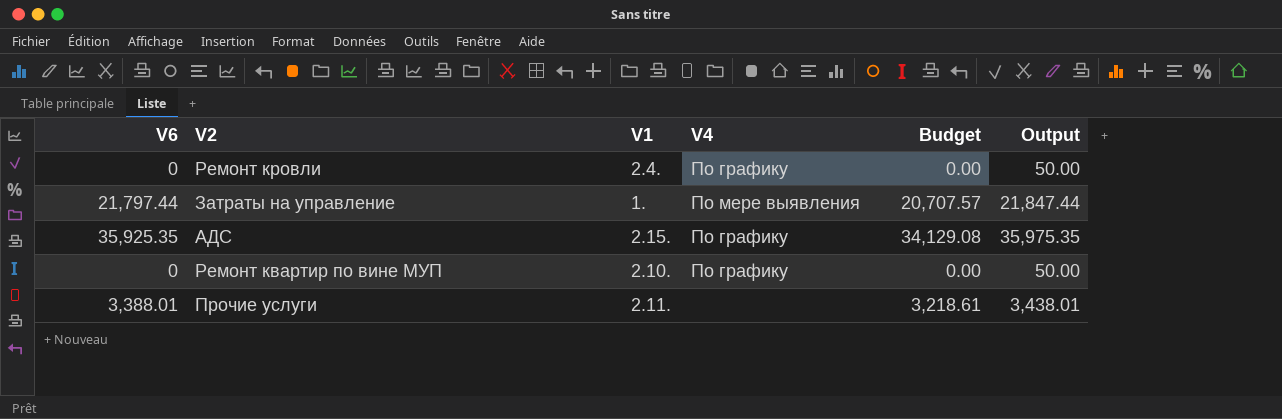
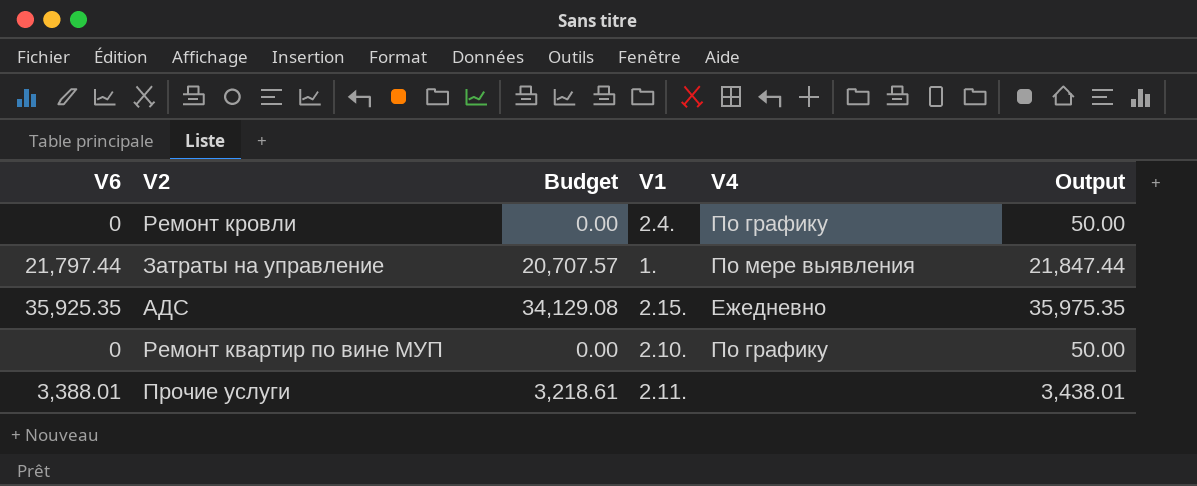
column Budget | position: 5 -> 3
АДС | V4: По графику -> Ежедневно

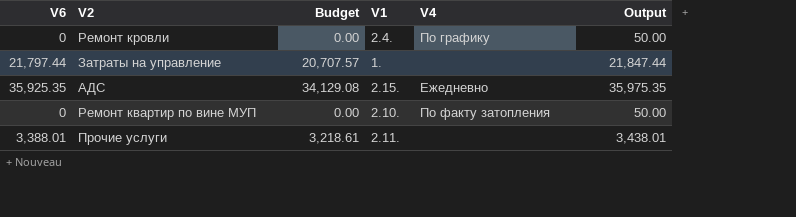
Затраты на управление | V4: По мере выявления -> none
Ремонт квартир по вине МУП | V4: По графику -> По факту затопления

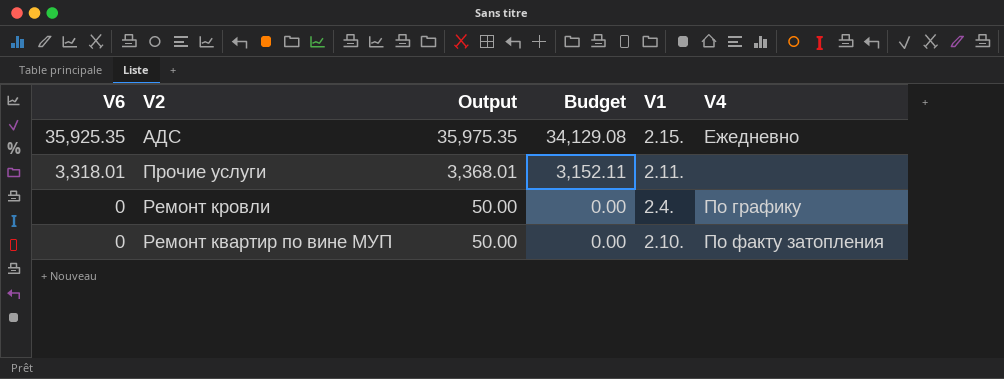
row order: none -> V6 descending
column Output | position: 6 -> 3
row Затраты на управление: 21,797.44 | 20,707.57 | 1. | none | 21,847.44 -> none
Прочие услуги | V6: 3,388.01 -> 3,318.01
Прочие услуги | Output: 3,438.01 -> 3,368.01
Прочие услуги | Budget: 3,218.61 -> 3,152.11

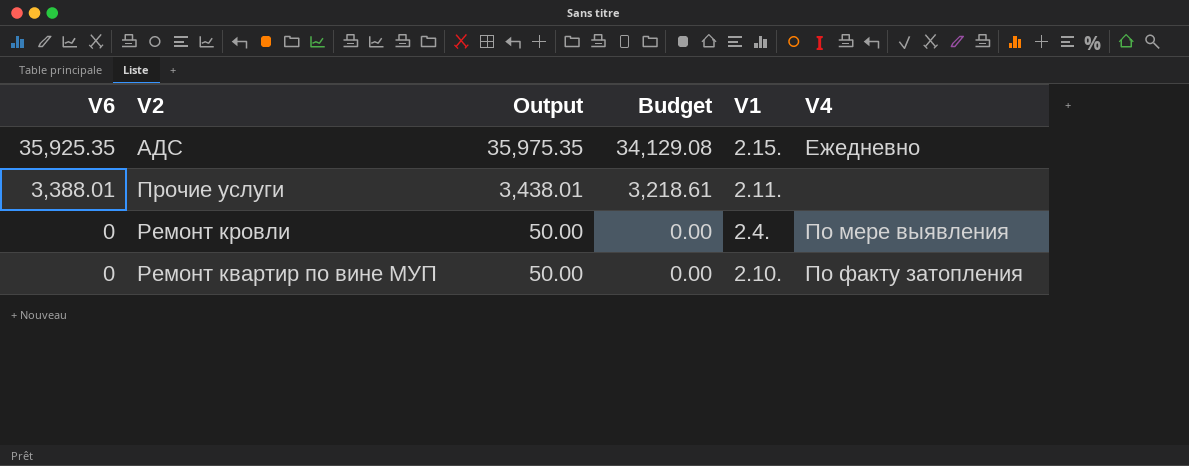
Прочие услуги | V6: 3,318.01 -> 3,388.01
Прочие услуги | Output: 3,368.01 -> 3,438.01
Прочие услуги | Budget: 3,152.11 -> 3,218.61
Ремонт кровли | V4: По графику -> По мере выявления

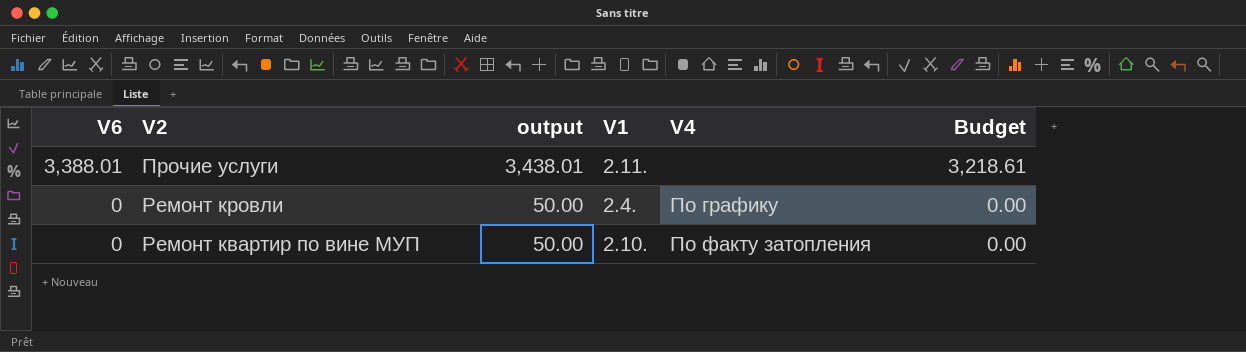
column name: Output -> output
column Budget | position: 4 -> 6
row АДС: 35,925.35 | 35,975.35 | 34,129.08 | 2.15. | Ежедневно -> none
Ремонт кровли | V4: По мере выявления -> По графику

